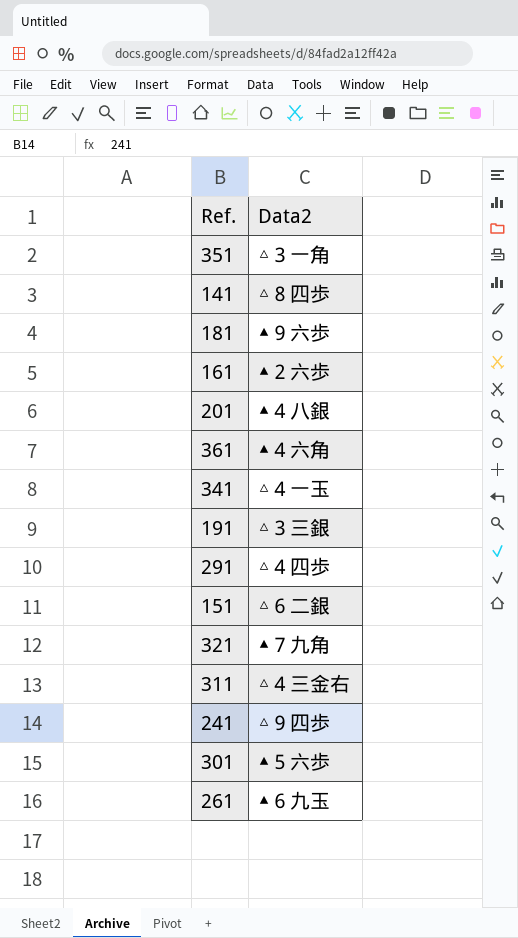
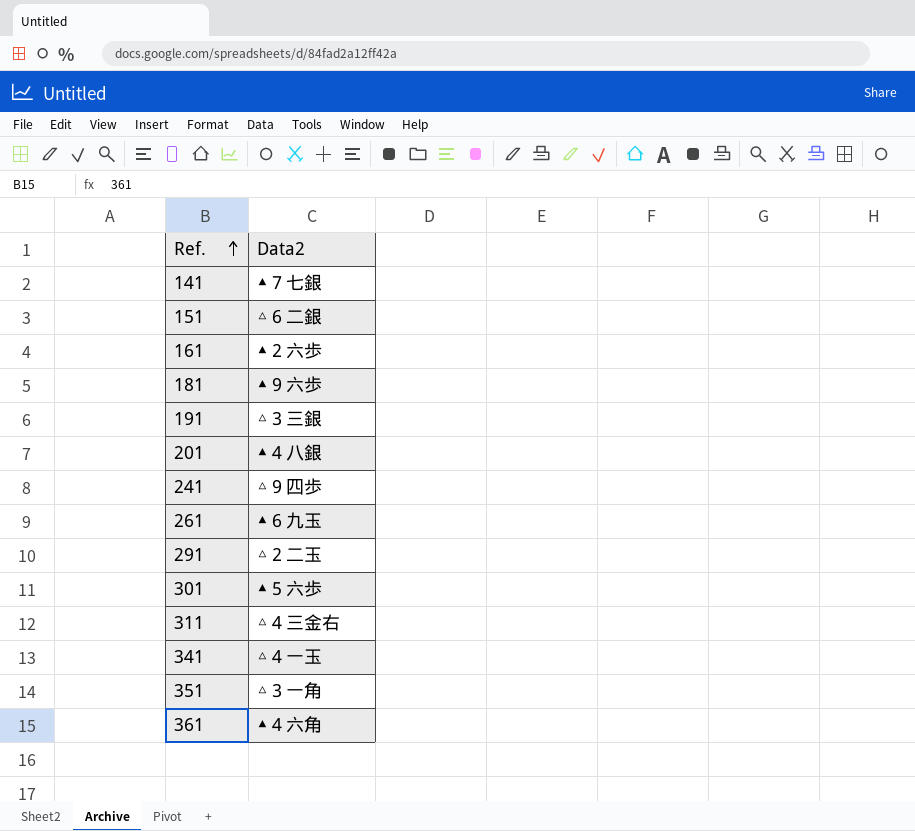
row order: none -> Ref. ascending
row 321: ▲７九角 -> none
141 | Data2: △８四歩 -> ▲７七銀
291 | Data2: △４四歩 -> △２二玉

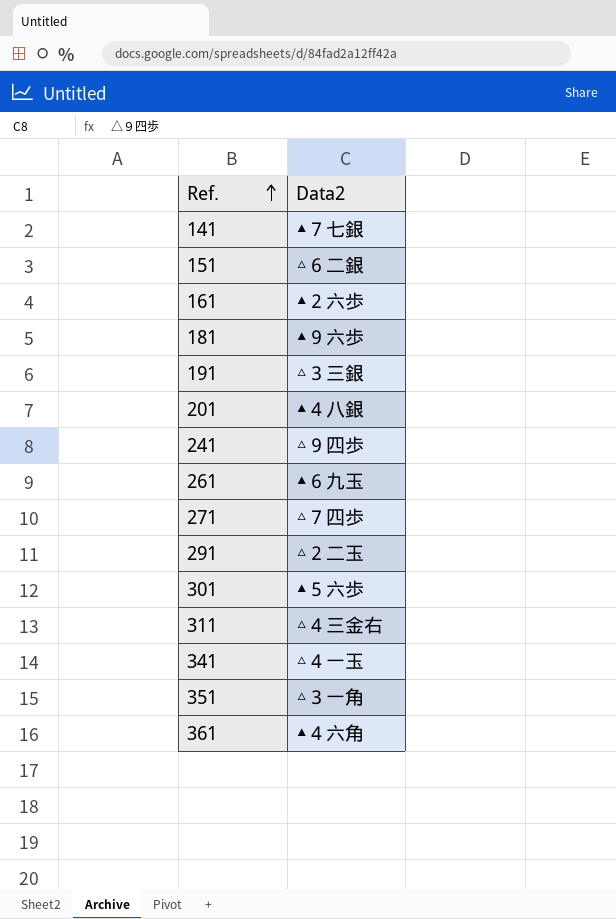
row 271: none -> △７四歩

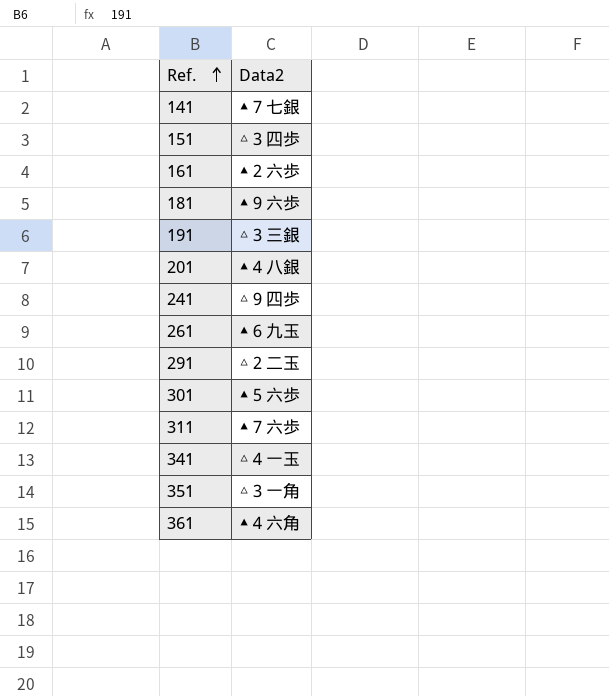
row 271: △７四歩 -> none
151 | Data2: △６二銀 -> △３四歩
311 | Data2: △４三金右 -> ▲７六歩

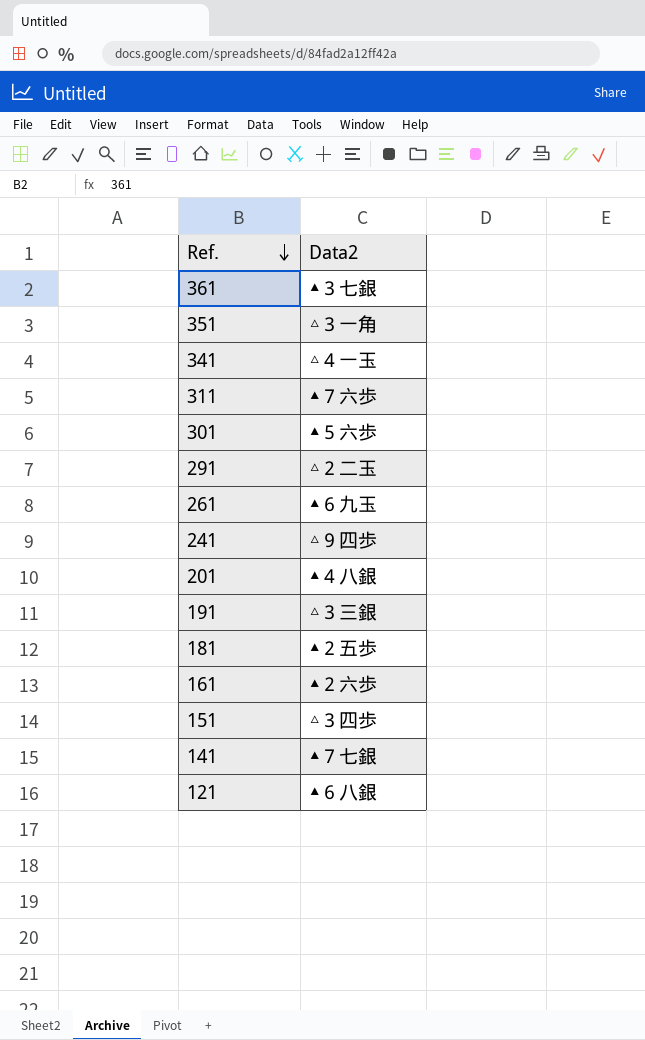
row order: Ref. ascending -> Ref. descending
361 | Data2: ▲４六角 -> ▲３七銀
181 | Data2: ▲９六歩 -> ▲２五歩
row 121: none -> ▲６八銀

